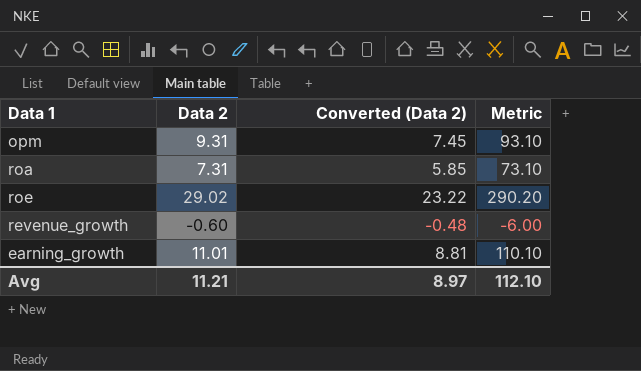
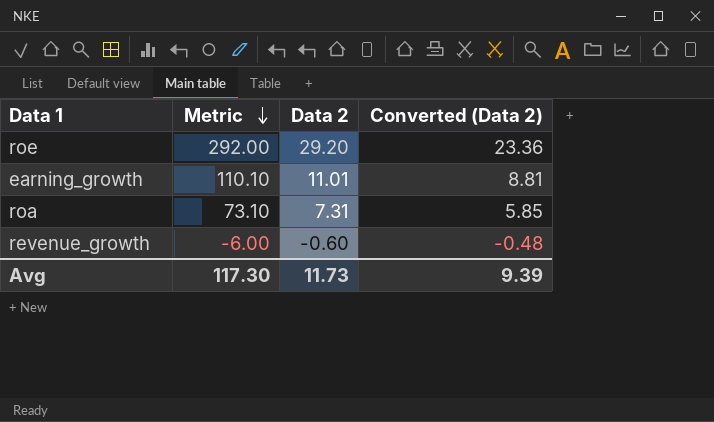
row order: none -> Metric descending
column Metric | position: 4 -> 2
row opm: 9.31 | 7.45 | 93.10 -> none
roe | Metric: 290.20 -> 292.00
roe | Data 2: 29.02 -> 29.20
roe | Converted (Data 2): 23.22 -> 23.36
Avg | Metric: 112.10 -> 117.30
Avg | Data 2: 11.21 -> 11.73
Avg | Converted (Data 2): 8.97 -> 9.39

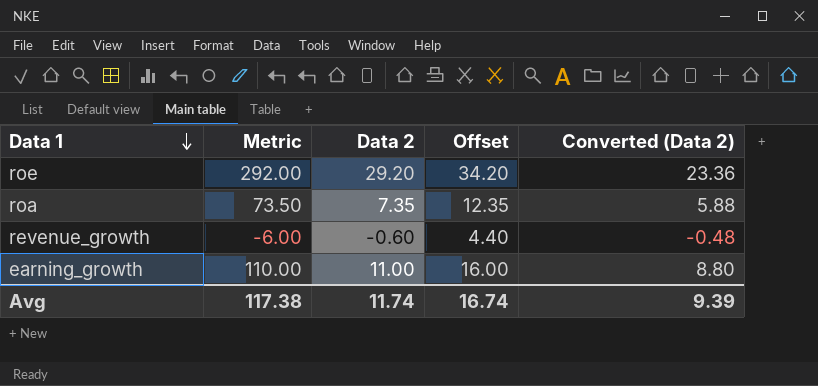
row order: Metric descending -> Data 1 descending
column Offset | formula: none -> [Data 2] + 5
roa | Metric: 73.10 -> 73.50
roa | Data 2: 7.31 -> 7.35
roa | Converted (Data 2): 5.85 -> 5.88
earning_growth | Metric: 110.10 -> 110.00
earning_growth | Data 2: 11.01 -> 11.00
earning_growth | Converted (Data 2): 8.81 -> 8.80
Avg | Metric: 117.30 -> 117.38
Avg | Data 2: 11.73 -> 11.74

